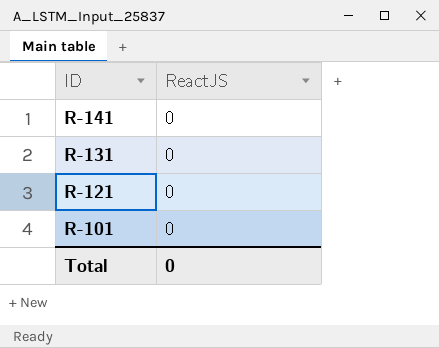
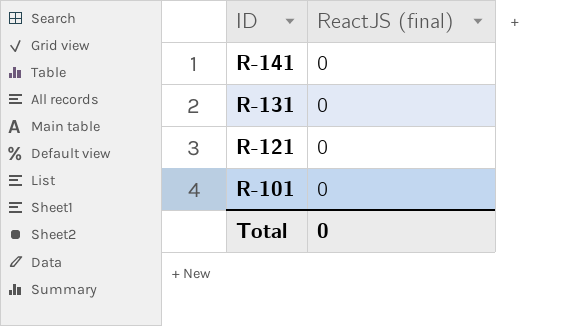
column name: ReactJS -> ReactJS (final)

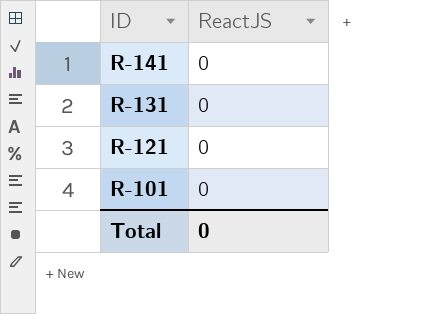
column name: ReactJS (final) -> ReactJS

